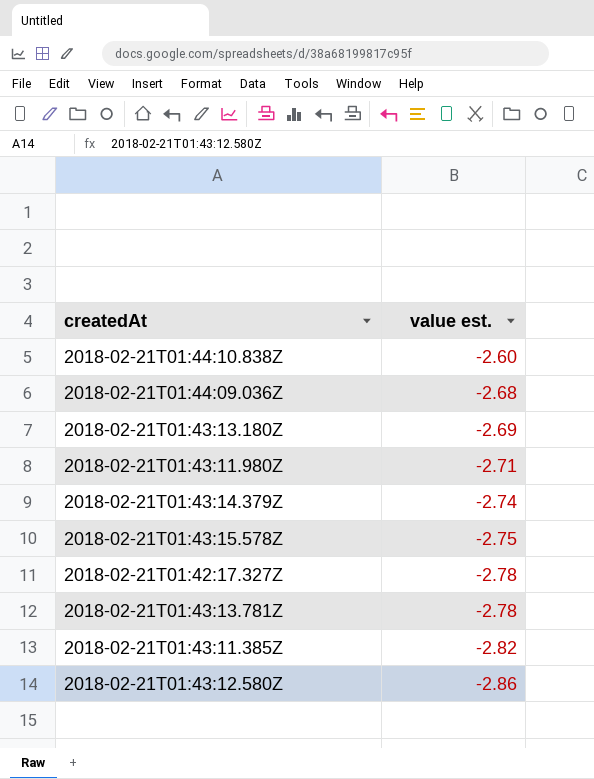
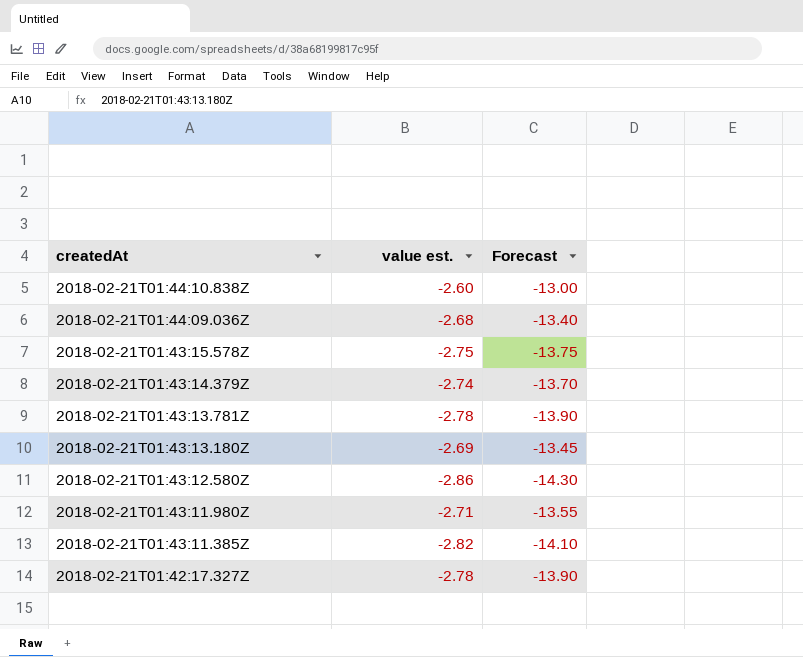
row order: value est. descending -> createdAt descending
column Forecast | formula: none -> [value est.] * 5

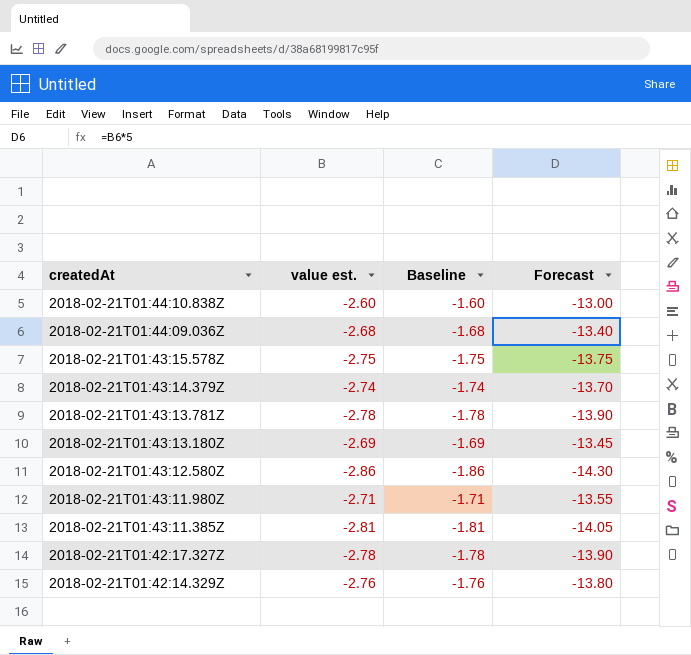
column Baseline | formula: none -> [value est.] + 1
2018-02-21T01:43:11.385Z | value est.: -2.82 -> -2.81
2018-02-21T01:43:11.385Z | Forecast: -14.10 -> -14.05
row 2018-02-21T01:42:14.329Z: none -> -2.76 | -1.76 | -13.80

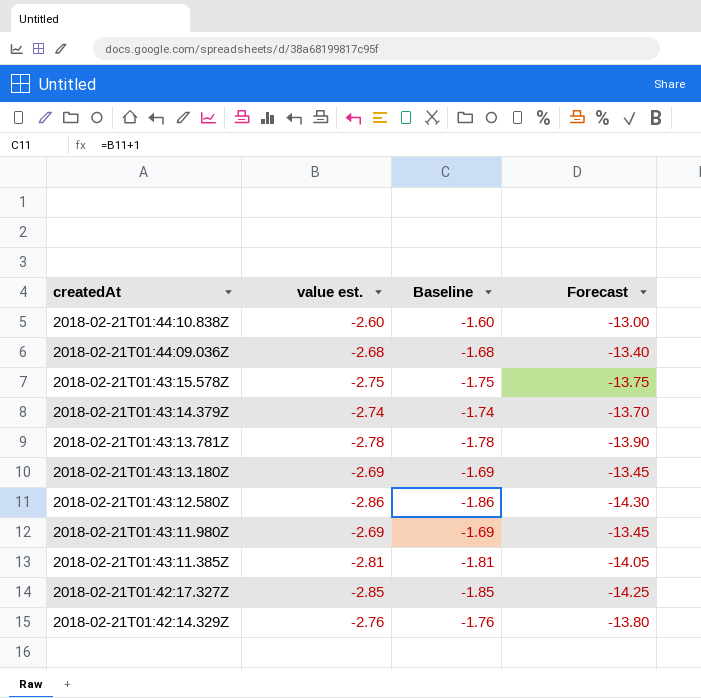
2018-02-21T01:43:11.980Z | value est.: -2.71 -> -2.69
2018-02-21T01:43:11.980Z | Baseline: -1.71 -> -1.69
2018-02-21T01:43:11.980Z | Forecast: -13.55 -> -13.45
2018-02-21T01:42:17.327Z | value est.: -2.78 -> -2.85
2018-02-21T01:42:17.327Z | Baseline: -1.78 -> -1.85
2018-02-21T01:42:17.327Z | Forecast: -13.90 -> -14.25

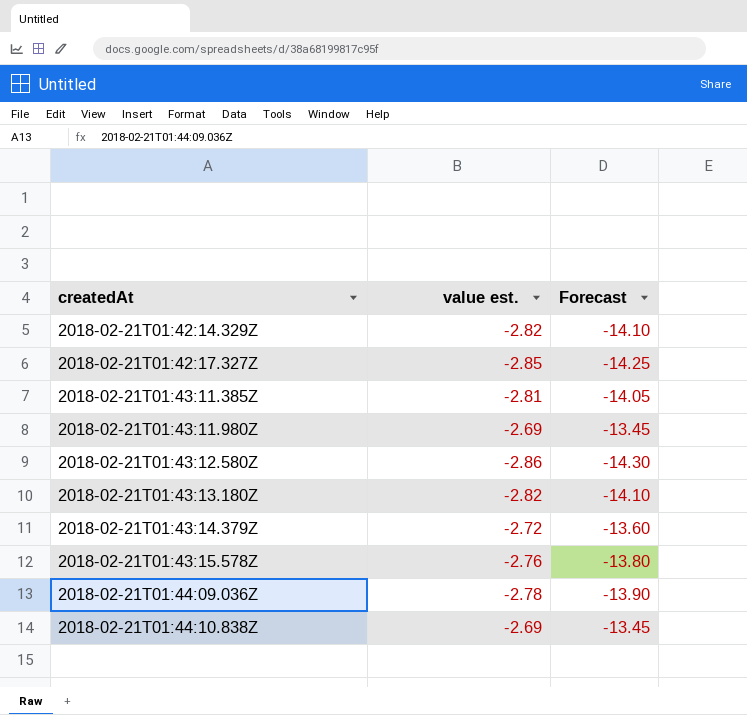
row order: createdAt descending -> createdAt ascending
column Baseline | formula: [value est.] + 1 -> none
row 2018-02-21T01:43:13.781Z: -2.78 | -1.78 | -13.90 -> none
2018-02-21T01:42:14.329Z | value est.: -2.76 -> -2.82
2018-02-21T01:42:14.329Z | Forecast: -13.80 -> -14.10
2018-02-21T01:43:13.180Z | value est.: -2.69 -> -2.82
2018-02-21T01:43:13.180Z | Forecast: -13.45 -> -14.10
2018-02-21T01:43:14.379Z | value est.: -2.74 -> -2.72
2018-02-21T01:43:14.379Z | Forecast: -13.70 -> -13.60
2018-02-21T01:43:15.578Z | value est.: -2.75 -> -2.76
2018-02-21T01:43:15.578Z | Forecast: -13.75 -> -13.80
2018-02-21T01:44:09.036Z | value est.: -2.68 -> -2.78
2018-02-21T01:44:09.036Z | Forecast: -13.40 -> -13.90
2018-02-21T01:44:10.838Z | value est.: -2.60 -> -2.69
2018-02-21T01:44:10.838Z | Forecast: -13.00 -> -13.45

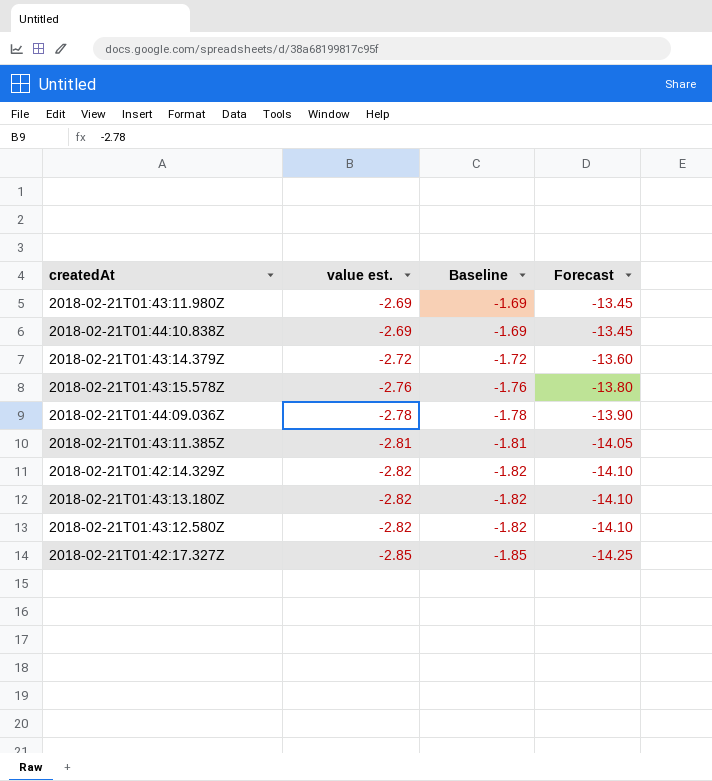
row order: createdAt ascending -> value est. descending
column Baseline | formula: none -> [value est.] + 1
2018-02-21T01:43:12.580Z | value est.: -2.86 -> -2.82
2018-02-21T01:43:12.580Z | Forecast: -14.30 -> -14.10

